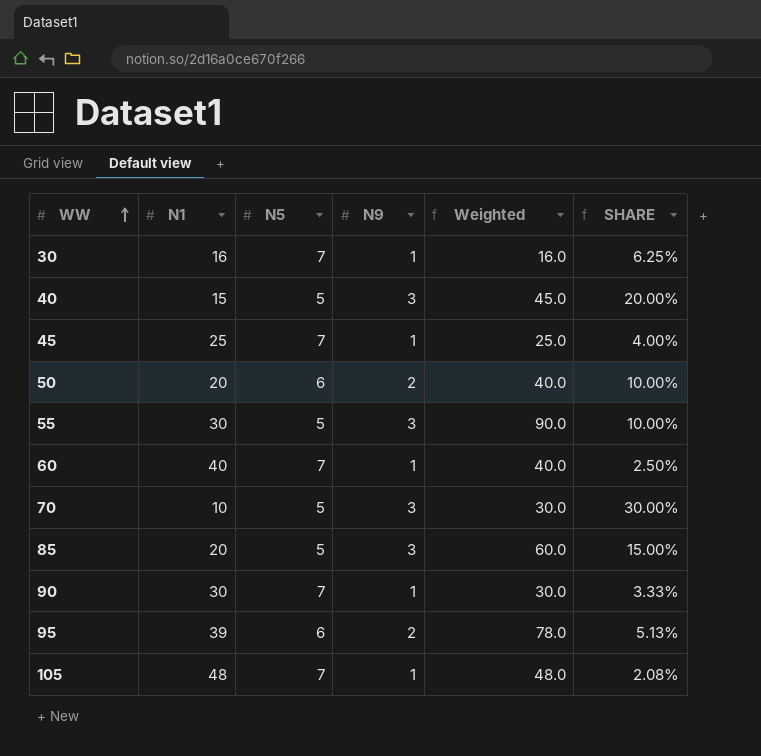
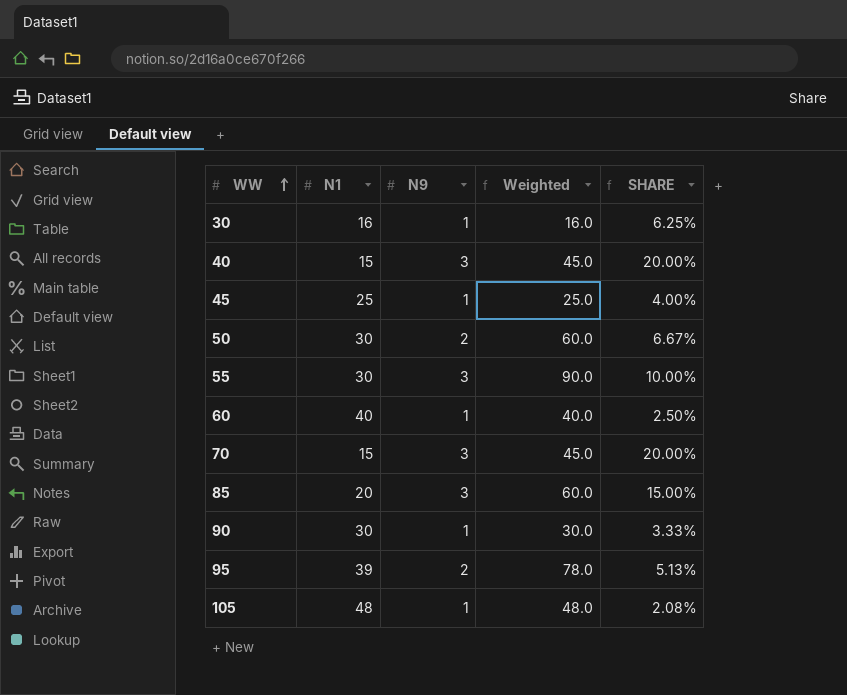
column N5 | position: 3 -> none
50 | N1: 20 -> 30
50 | Weighted: 40.0 -> 60.0
50 | SHARE: 10.00% -> 6.67%
70 | N1: 10 -> 15
70 | Weighted: 30.0 -> 45.0
70 | SHARE: 30.00% -> 20.00%

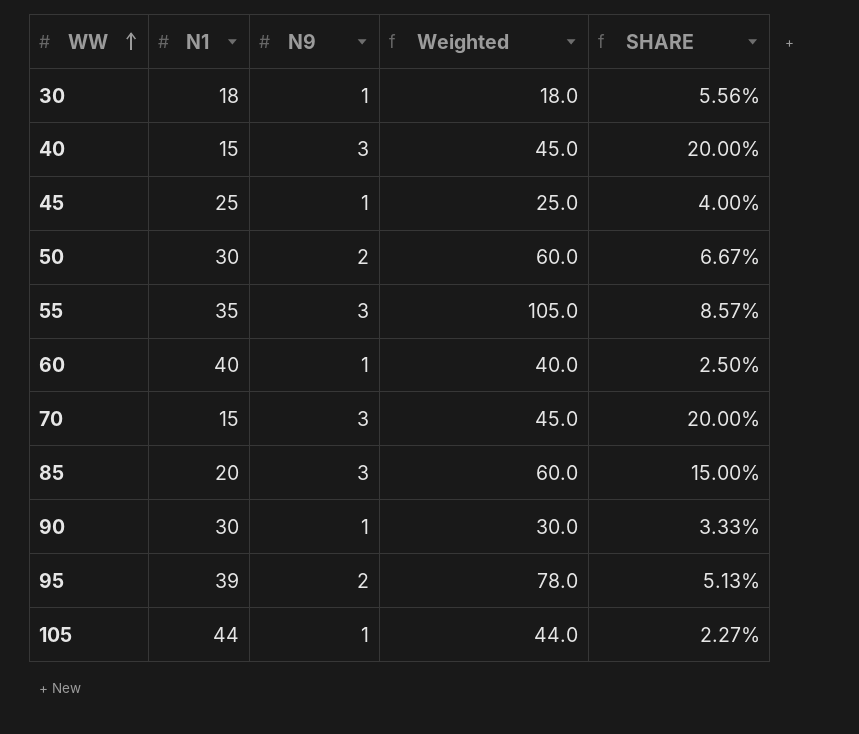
30 | N1: 16 -> 18
30 | Weighted: 16.0 -> 18.0
30 | SHARE: 6.25% -> 5.56%
55 | N1: 30 -> 35
55 | Weighted: 90.0 -> 105.0
55 | SHARE: 10.00% -> 8.57%
105 | N1: 48 -> 44
105 | Weighted: 48.0 -> 44.0
105 | SHARE: 2.08% -> 2.27%

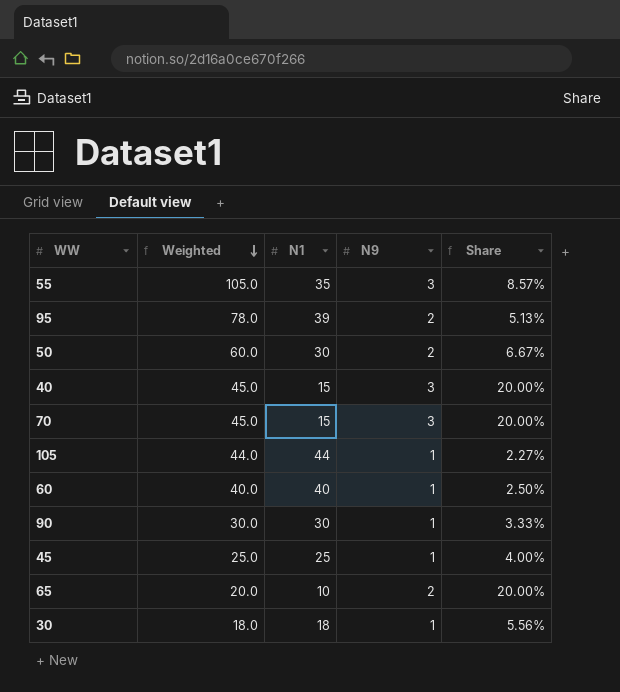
row order: WW ascending -> Weighted descending
column Weighted | position: 4 -> 2
column name: SHARE -> Share
row 85: 20 | 3 | 60.0 | 15.00% -> none
row 65: none -> 20.0 | 10 | 2 | 20.00%

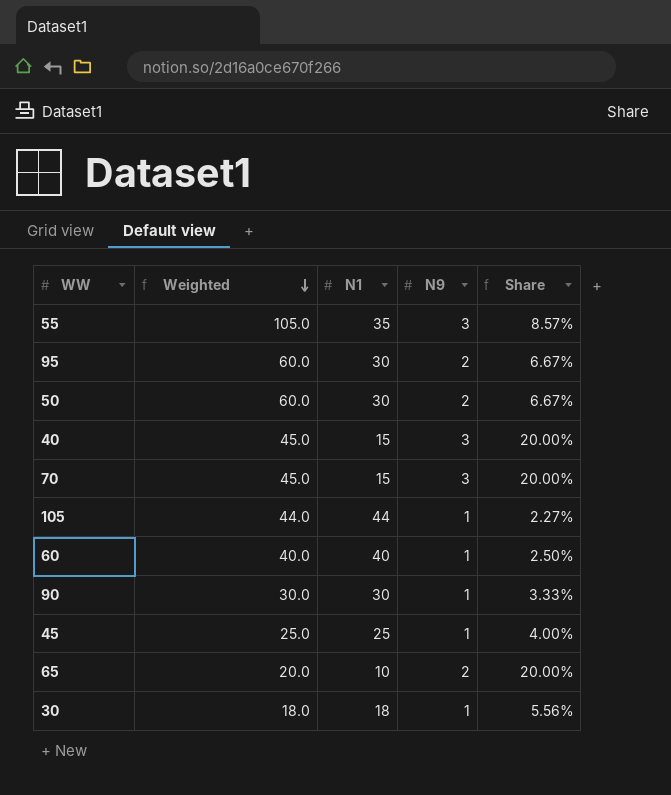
95 | Weighted: 78.0 -> 60.0
95 | N1: 39 -> 30
95 | Share: 5.13% -> 6.67%

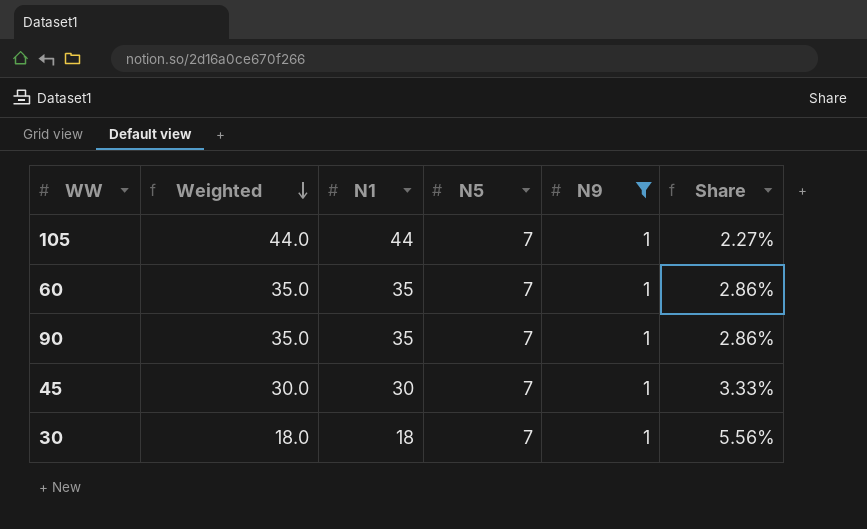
filter: none -> N9 = 1
column N5 | position: none -> 4
60 | Weighted: 40.0 -> 35.0
60 | N1: 40 -> 35
60 | Share: 2.50% -> 2.86%
90 | Weighted: 30.0 -> 35.0
90 | N1: 30 -> 35
90 | Share: 3.33% -> 2.86%
45 | Weighted: 25.0 -> 30.0
45 | N1: 25 -> 30
45 | Share: 4.00% -> 3.33%

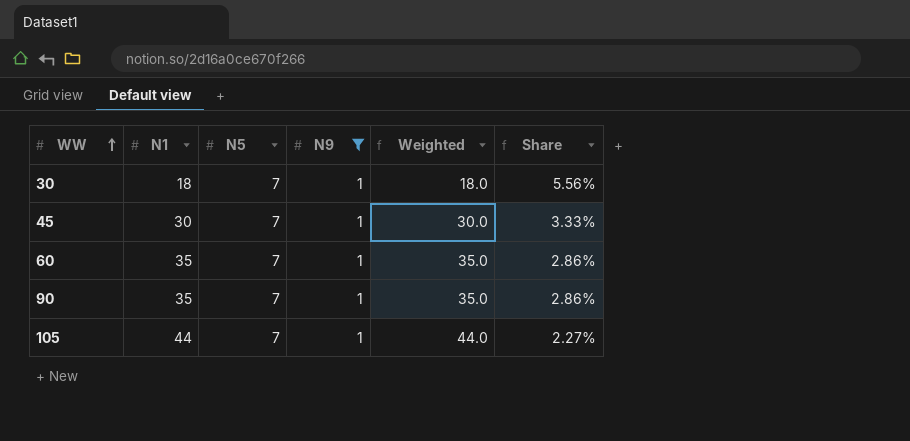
row order: Weighted descending -> WW ascending
column Weighted | position: 2 -> 5

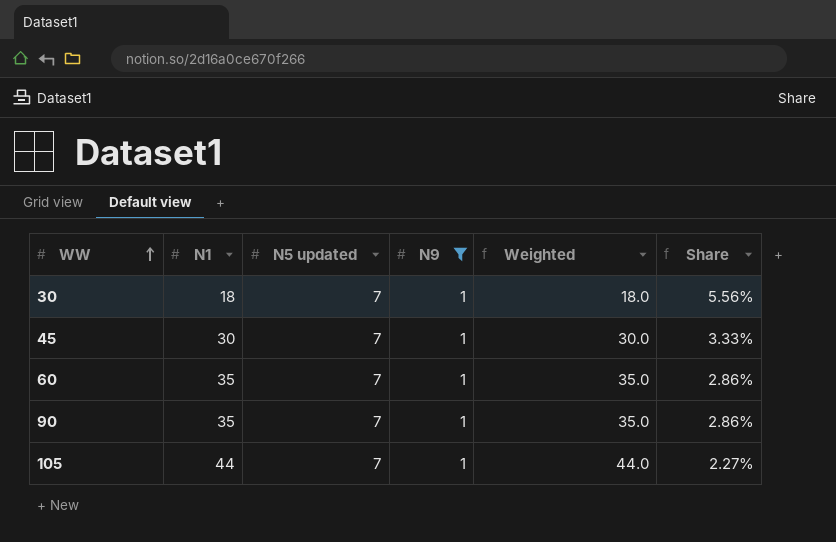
column name: N5 -> N5 updated

